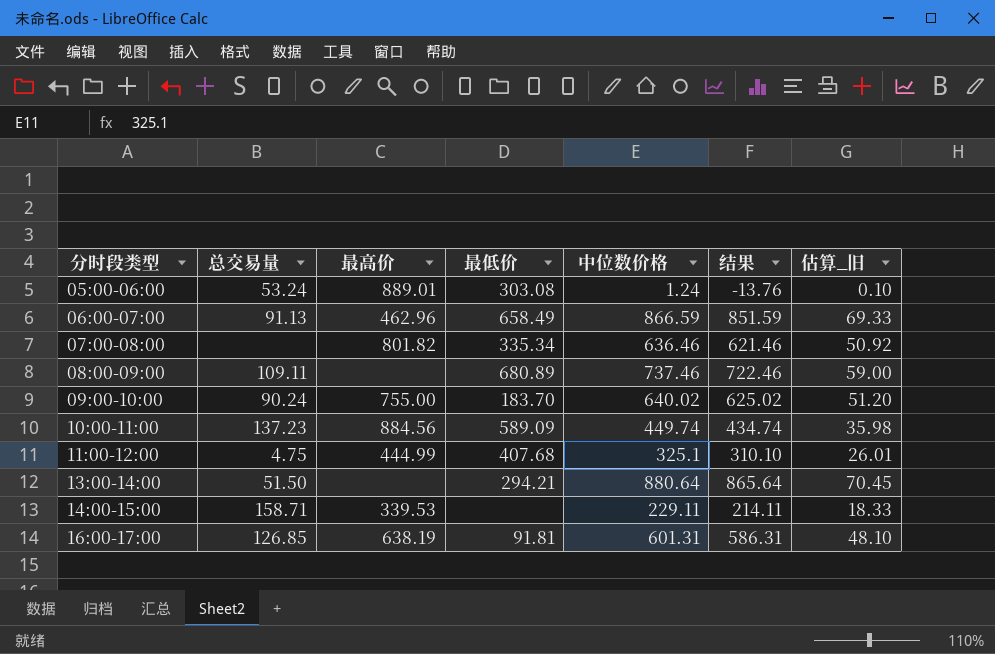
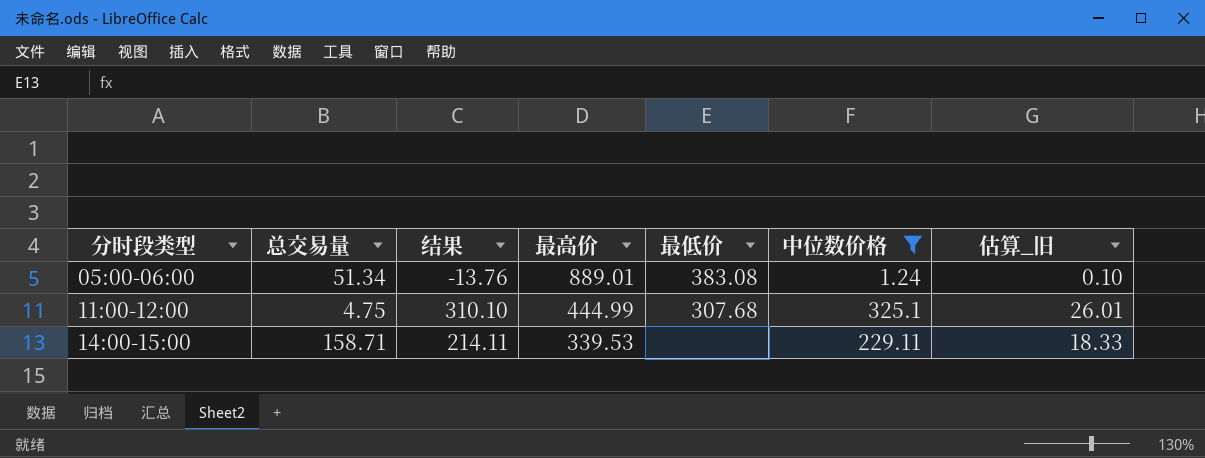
filter: none -> 中位数价格 <= 325.1
column 结果 | position: 6 -> 3
05:00-06:00 | 总交易量: 53.24 -> 51.34
05:00-06:00 | 最低价: 303.08 -> 383.08
11:00-12:00 | 最低价: 407.68 -> 307.68

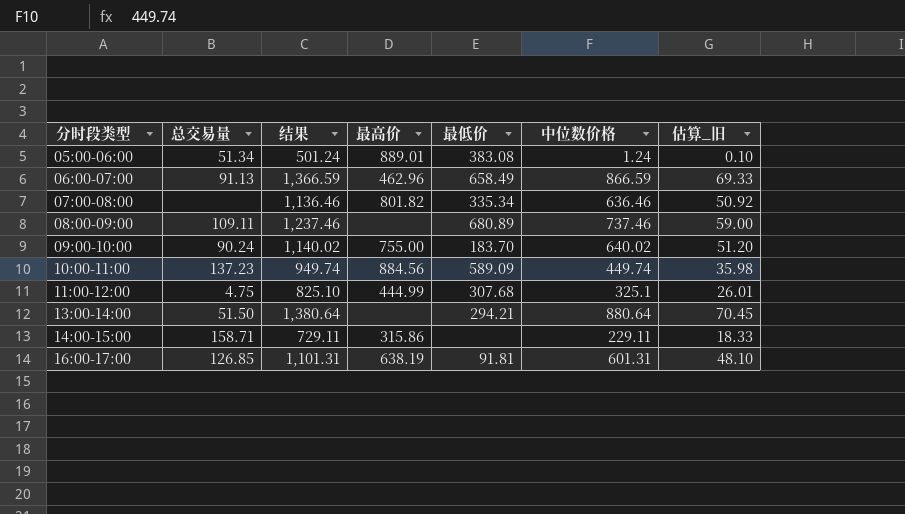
filter: 中位数价格 <= 325.1 -> none
column 结果 | formula: [中位数价格] - 15 -> [中位数价格] + 500
14:00-15:00 | 最高价: 339.53 -> 315.86

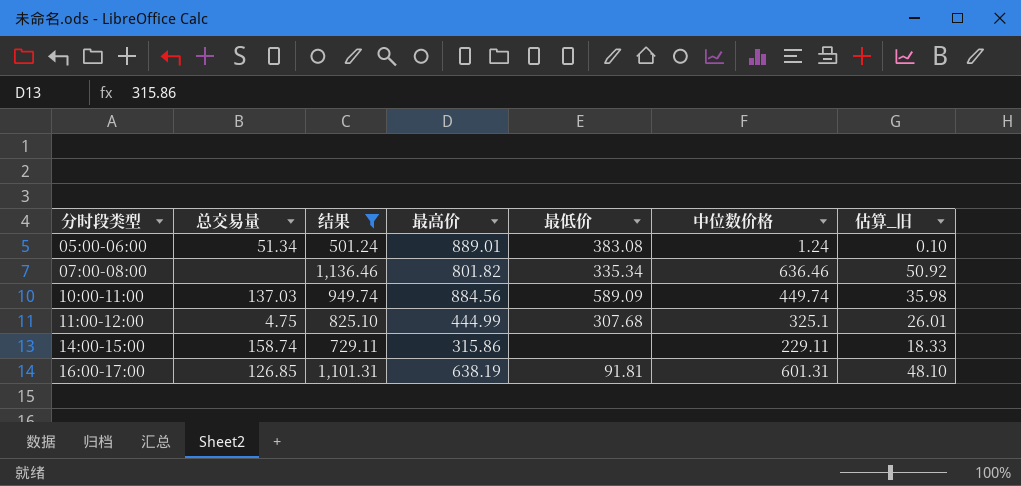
filter: none -> 结果 <= 1,136.46
10:00-11:00 | 总交易量: 137.23 -> 137.03
14:00-15:00 | 总交易量: 158.71 -> 158.74

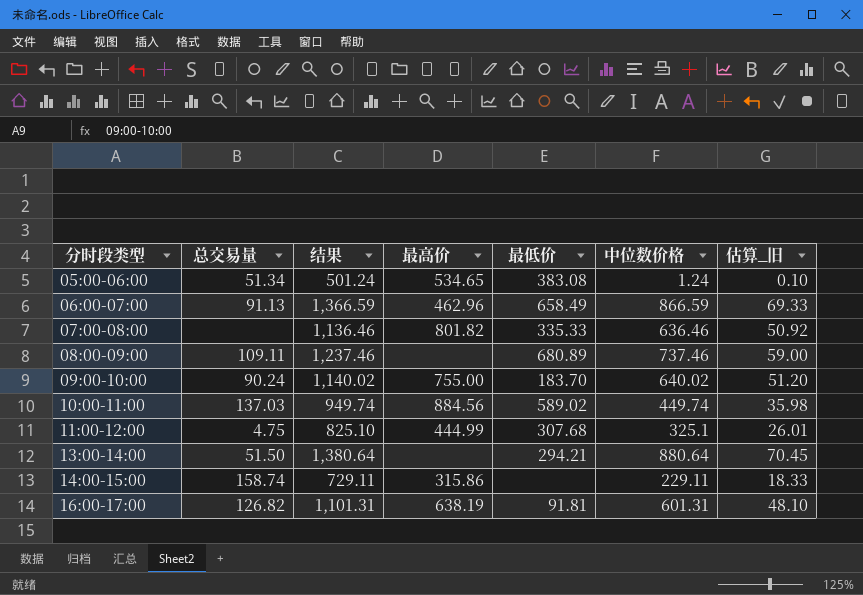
filter: 结果 <= 1,136.46 -> none
05:00-06:00 | 最高价: 889.01 -> 534.65
07:00-08:00 | 最低价: 335.34 -> 335.33
10:00-11:00 | 最低价: 589.09 -> 589.02
16:00-17:00 | 总交易量: 126.85 -> 126.82

